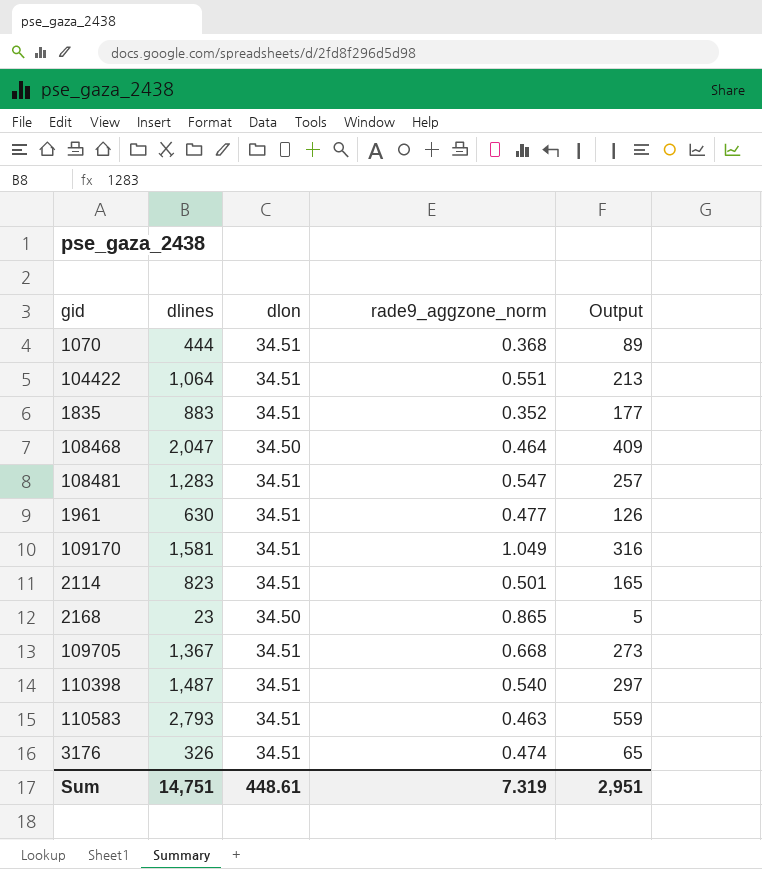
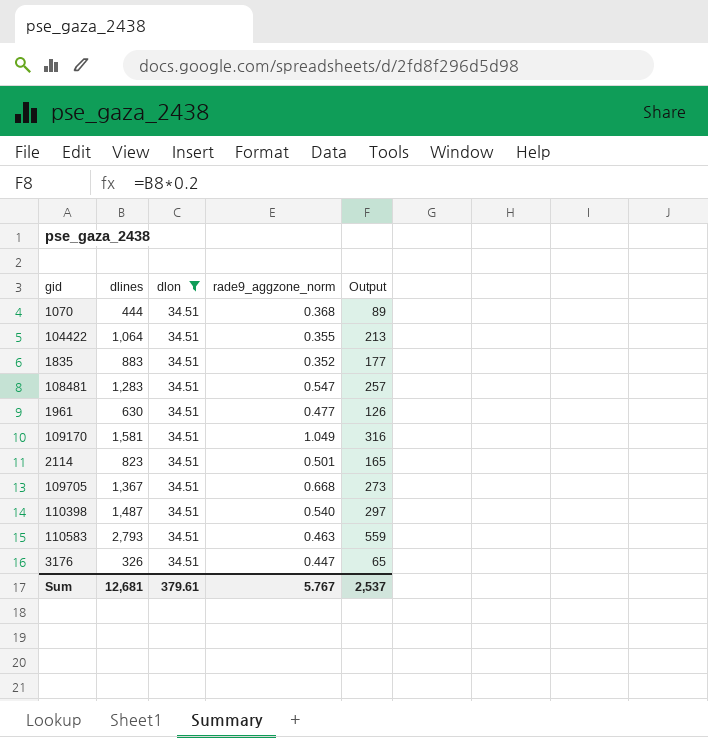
filter: none -> dlon = 34.51
104422 | rade9_aggzone_norm: 0.551 -> 0.355
3176 | rade9_aggzone_norm: 0.474 -> 0.447
Sum | dlines: 14,751 -> 12,681
Sum | dlon: 448.61 -> 379.61
Sum | rade9_aggzone_norm: 7.319 -> 5.767
Sum | Output: 2,951 -> 2,537

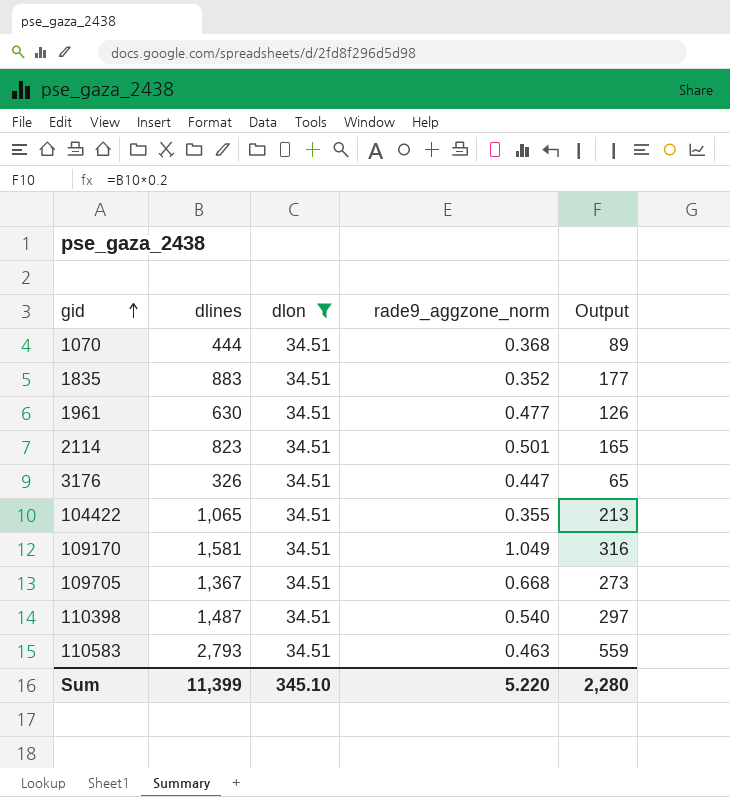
row order: none -> gid ascending
row 108481: 1,283 | 34.51 | 0.547 | 257 -> none
104422 | dlines: 1,064 -> 1,065
Sum | dlines: 12,681 -> 11,399
Sum | dlon: 379.61 -> 345.10
Sum | rade9_aggzone_norm: 5.767 -> 5.220
Sum | Output: 2,537 -> 2,280

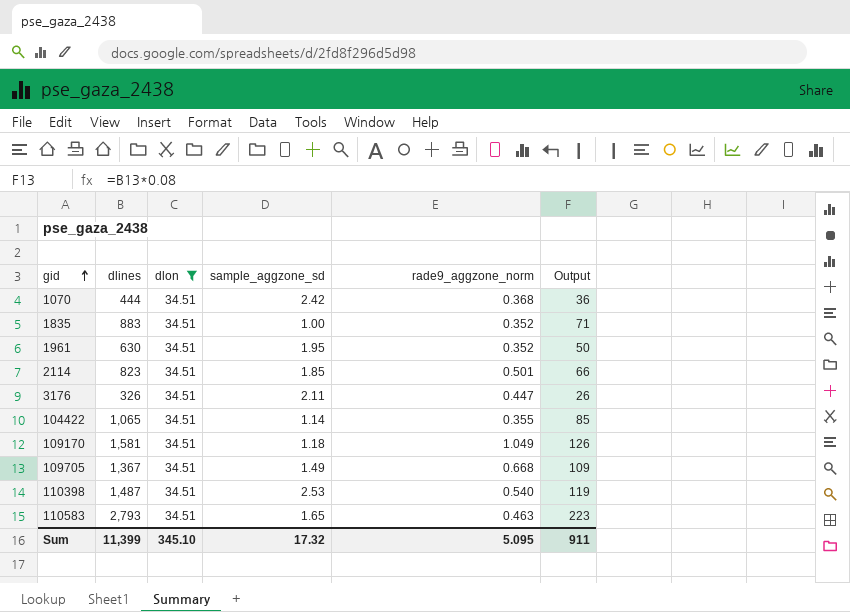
column sample_aggzone_sd | position: none -> 4
column Output | formula: [dlines] * 0.2 -> [dlines] * 0.08
1961 | rade9_aggzone_norm: 0.477 -> 0.352
Sum | rade9_aggzone_norm: 5.220 -> 5.095
Sum | Output: 2,280 -> 911

